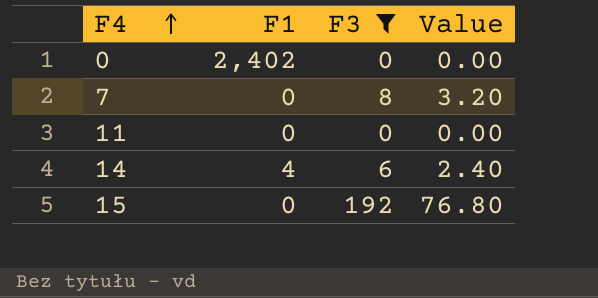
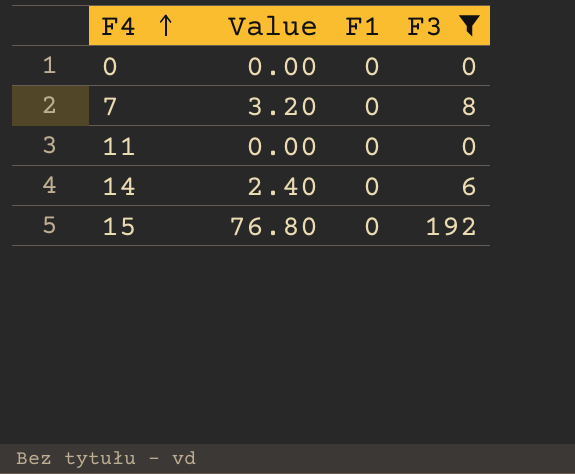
column Value | position: 4 -> 2
0 | F1: 2,402 -> 0
14 | F1: 4 -> 0

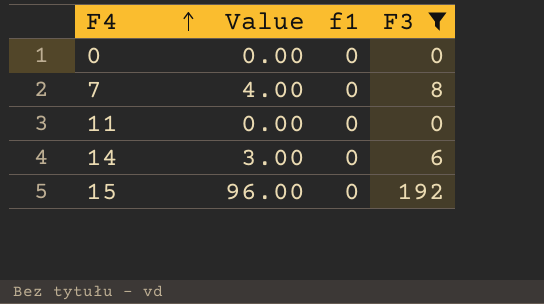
column Value | formula: [F3] * 0.4 -> [F3] * 0.5
column name: F1 -> f1

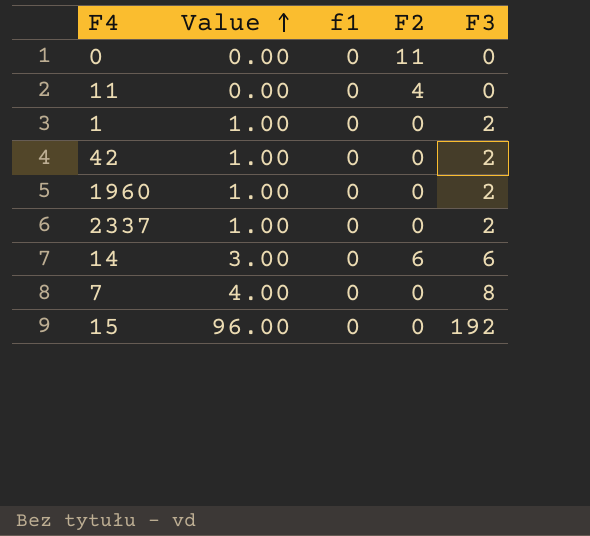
filter: F3 != 2 -> none
row order: F4 ascending -> Value ascending
column F2 | position: none -> 4

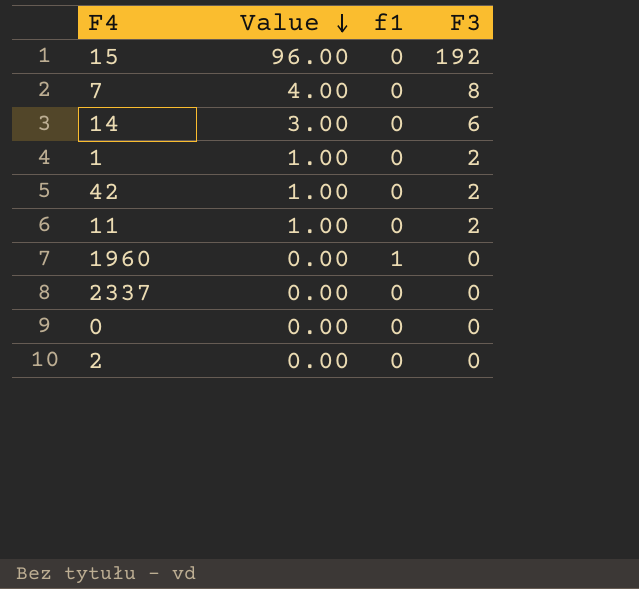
row order: Value ascending -> Value descending
column F2 | position: 4 -> none
11 | Value: 0.00 -> 1.00
11 | F3: 0 -> 2
1960 | Value: 1.00 -> 0.00
1960 | f1: 0 -> 1
1960 | F3: 2 -> 0
2337 | Value: 1.00 -> 0.00
2337 | F3: 2 -> 0
row 2: none -> 0.00 | 0 | 0

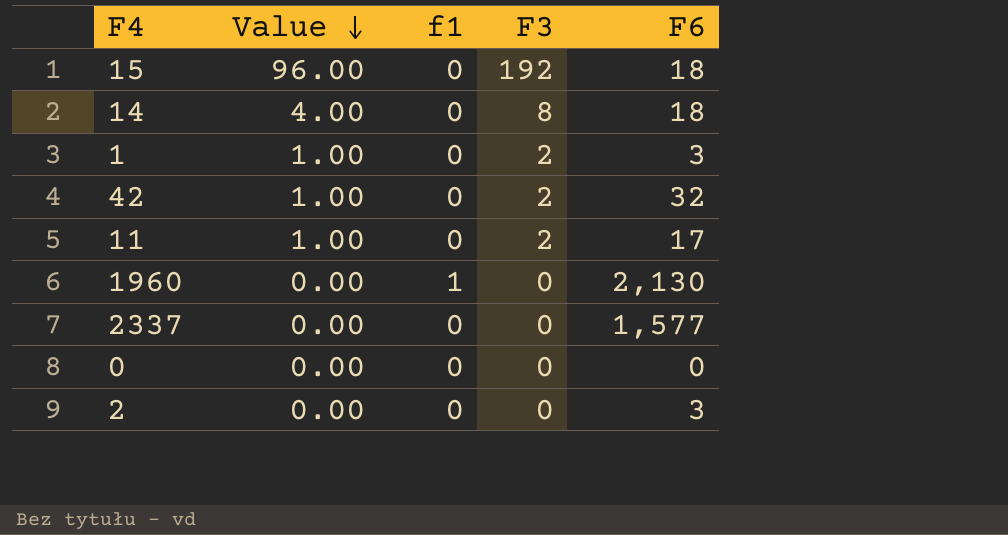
column F6 | position: none -> 5
row 7: 4.00 | 0 | 8 -> none
14 | Value: 3.00 -> 4.00
14 | F3: 6 -> 8

